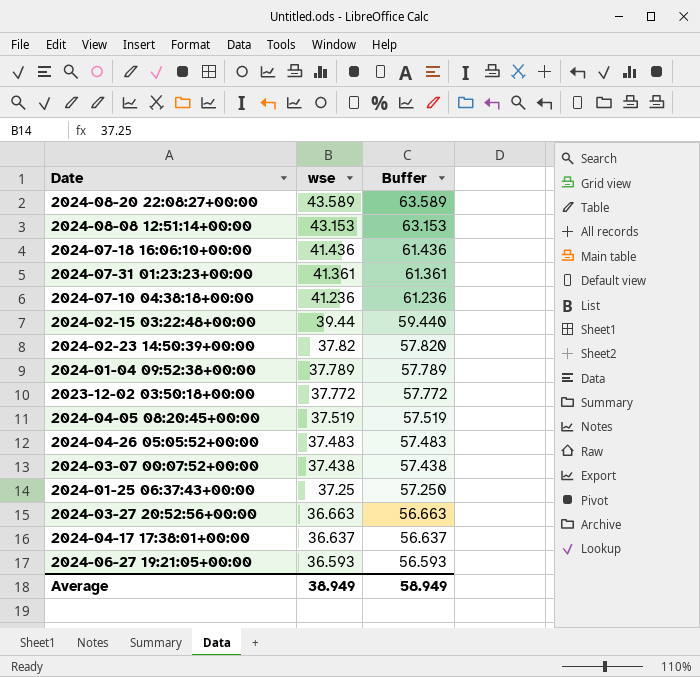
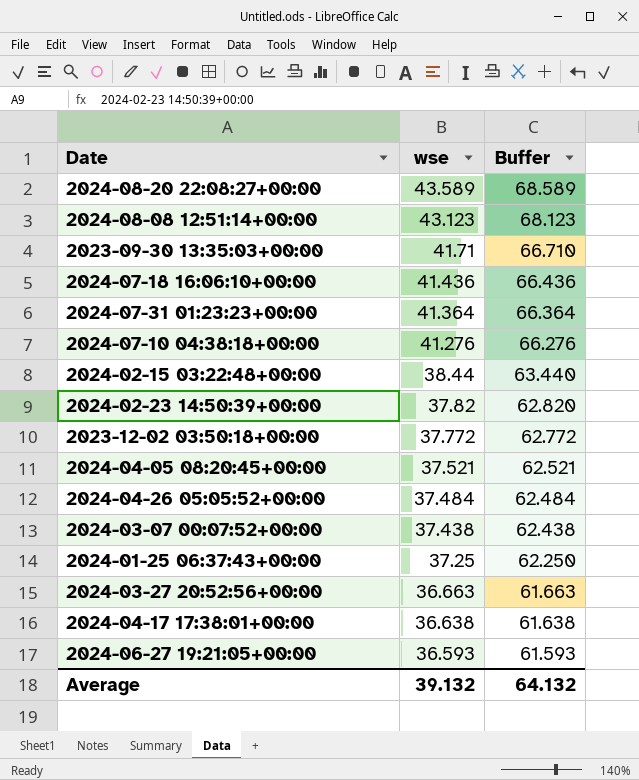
column Buffer | formula: [wse] + 20 -> [wse] + 25
row 2024-01-04 09:52:38+00:00: 37.789 | 57.789 -> none
2024-08-08 12:51:14+00:00 | wse: 43.153 -> 43.123
row 2023-09-30 13:35:03+00:00: none -> 41.71 | 66.710
2024-07-31 01:23:23+00:00 | wse: 41.361 -> 41.364
2024-07-10 04:38:18+00:00 | wse: 41.236 -> 41.276
2024-02-15 03:22:48+00:00 | wse: 39.44 -> 38.44
2024-04-05 08:20:45+00:00 | wse: 37.519 -> 37.521
2024-04-26 05:05:52+00:00 | wse: 37.483 -> 37.484
2024-04-17 17:38:01+00:00 | wse: 36.637 -> 36.638
Average | wse: 38.949 -> 39.132
Average | Buffer: 58.949 -> 64.132

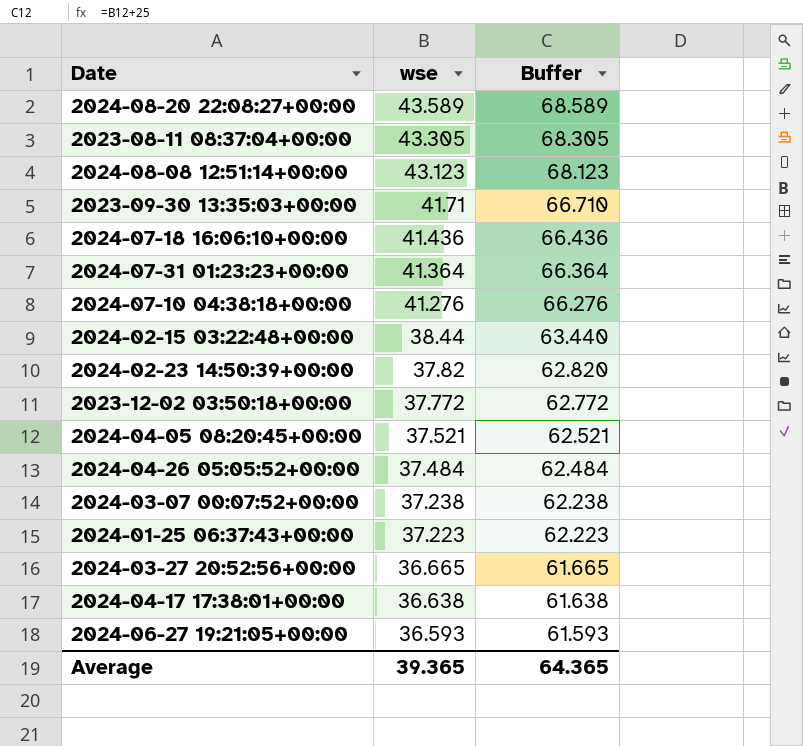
row 2023-08-11 08:37:04+00:00: none -> 43.305 | 68.305
2024-03-07 00:07:52+00:00 | wse: 37.438 -> 37.238
2024-03-07 00:07:52+00:00 | Buffer: 62.438 -> 62.238
2024-01-25 06:37:43+00:00 | wse: 37.25 -> 37.223
2024-01-25 06:37:43+00:00 | Buffer: 62.250 -> 62.223
2024-03-27 20:52:56+00:00 | wse: 36.663 -> 36.665
2024-03-27 20:52:56+00:00 | Buffer: 61.663 -> 61.665
Average | wse: 39.132 -> 39.365
Average | Buffer: 64.132 -> 64.365

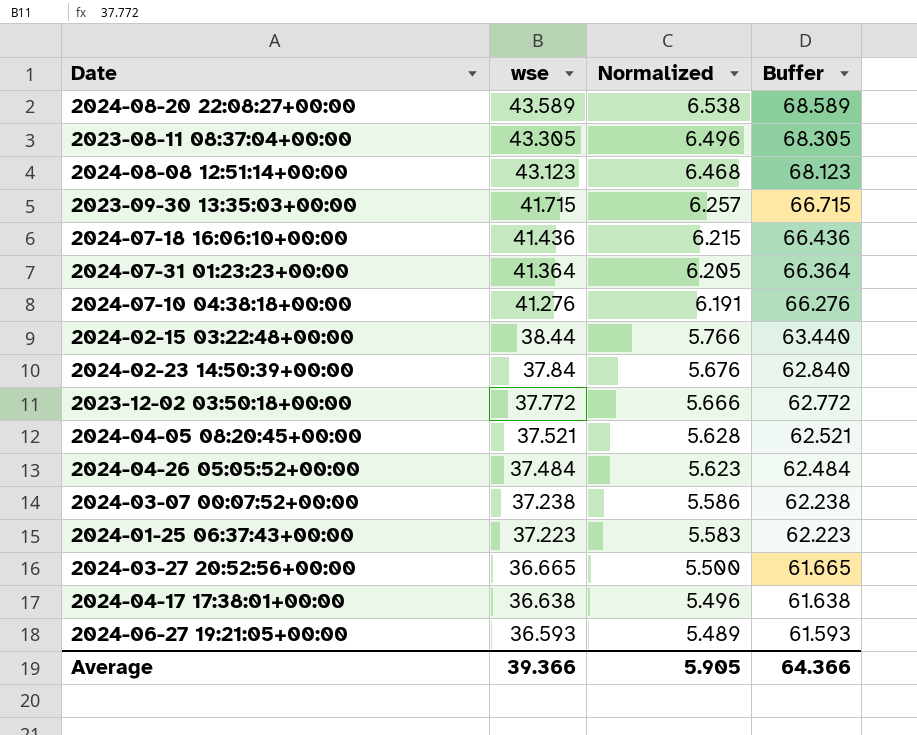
column Normalized | formula: none -> [wse] * 0.15
2023-09-30 13:35:03+00:00 | wse: 41.71 -> 41.715
2023-09-30 13:35:03+00:00 | Buffer: 66.710 -> 66.715
2024-02-23 14:50:39+00:00 | wse: 37.82 -> 37.84
2024-02-23 14:50:39+00:00 | Buffer: 62.820 -> 62.840
Average | wse: 39.365 -> 39.366
Average | Buffer: 64.365 -> 64.366

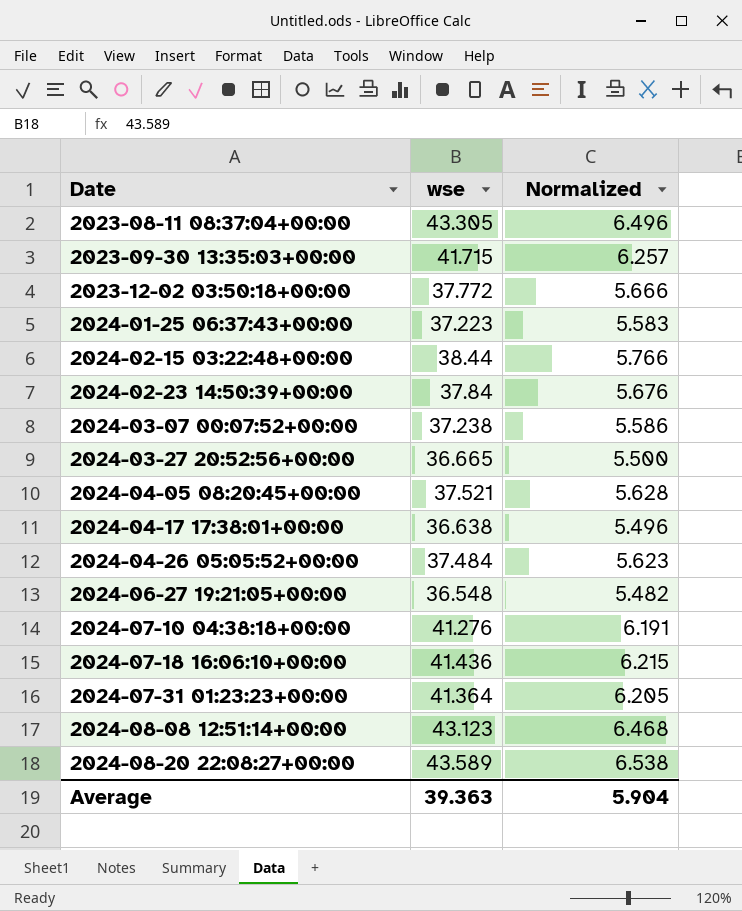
row order: wse descending -> Date ascending
column Buffer | formula: [wse] + 25 -> none
2024-06-27 19:21:05+00:00 | wse: 36.593 -> 36.548
2024-06-27 19:21:05+00:00 | Normalized: 5.489 -> 5.482
Average | wse: 39.366 -> 39.363
Average | Normalized: 5.905 -> 5.904

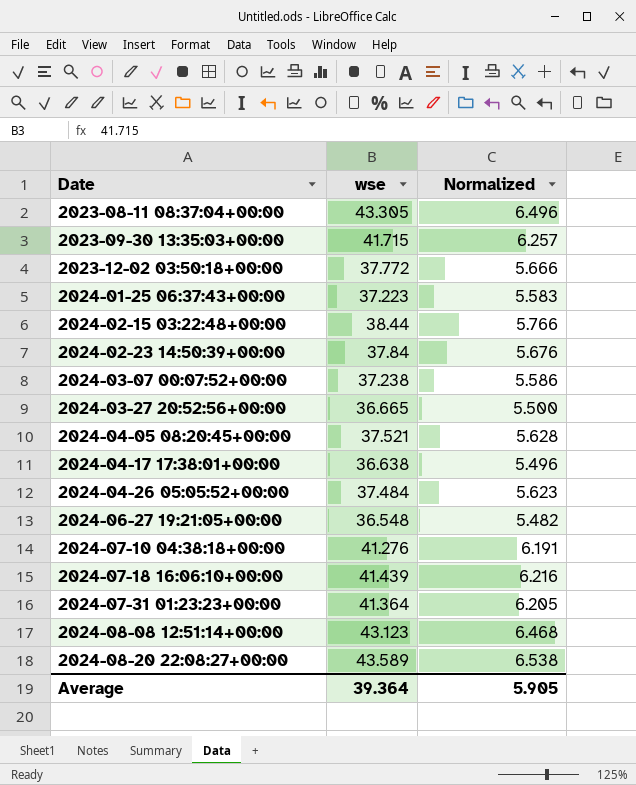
2024-07-18 16:06:10+00:00 | wse: 41.436 -> 41.439
2024-07-18 16:06:10+00:00 | Normalized: 6.215 -> 6.216
Average | wse: 39.363 -> 39.364
Average | Normalized: 5.904 -> 5.905

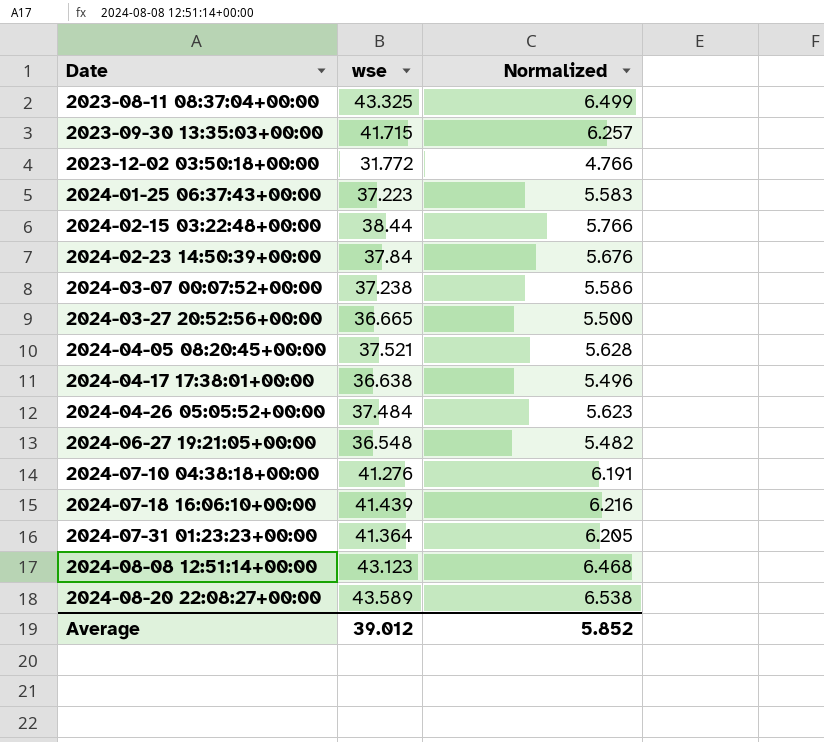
2023-08-11 08:37:04+00:00 | wse: 43.305 -> 43.325
2023-08-11 08:37:04+00:00 | Normalized: 6.496 -> 6.499
2023-12-02 03:50:18+00:00 | wse: 37.772 -> 31.772
2023-12-02 03:50:18+00:00 | Normalized: 5.666 -> 4.766
Average | wse: 39.364 -> 39.012
Average | Normalized: 5.905 -> 5.852

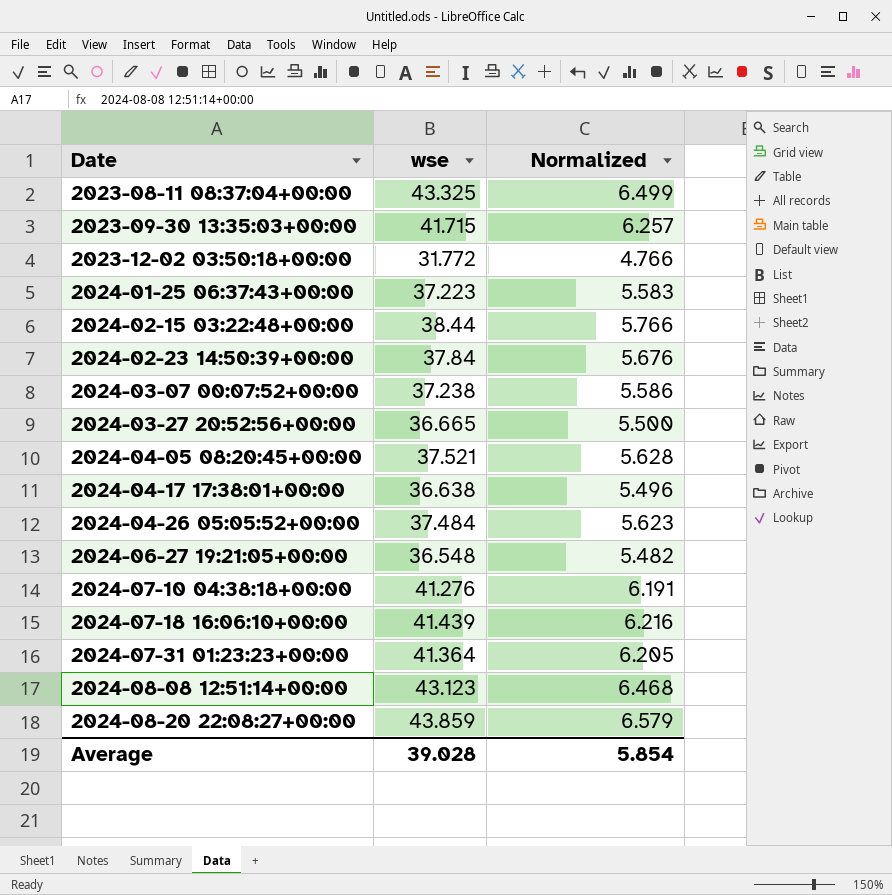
2024-08-20 22:08:27+00:00 | wse: 43.589 -> 43.859
2024-08-20 22:08:27+00:00 | Normalized: 6.538 -> 6.579
Average | wse: 39.012 -> 39.028
Average | Normalized: 5.852 -> 5.854

